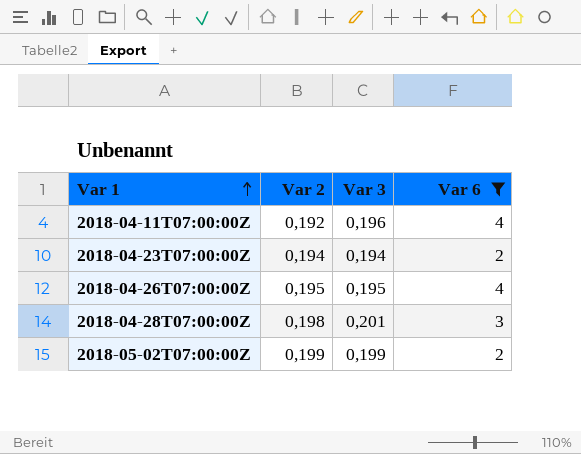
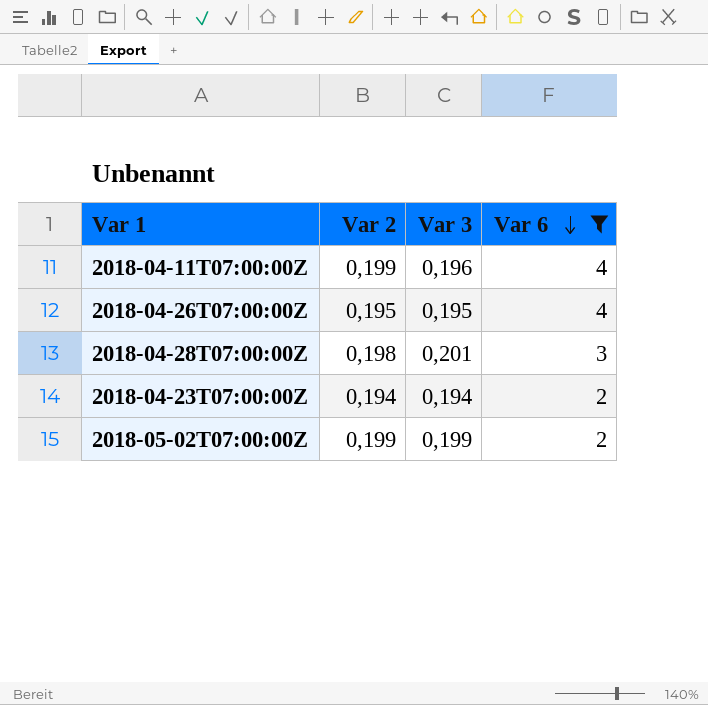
row order: Var 1 ascending -> Var 6 descending
2018-04-11T07:00:00Z | Var 2: 0,192 -> 0,199

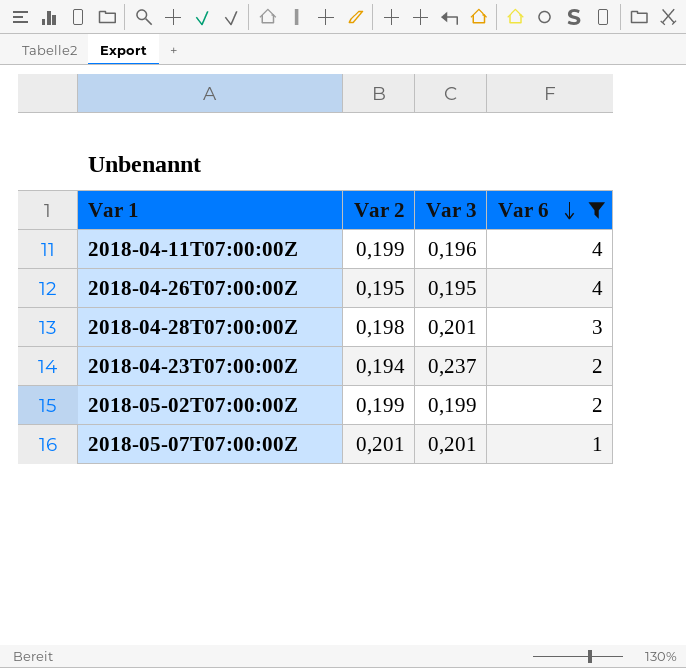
2018-04-23T07:00:00Z | Var 3: 0,194 -> 0,237
row 2018-05-07T07:00:00Z: none -> 0,201 | 0,201 | 1

